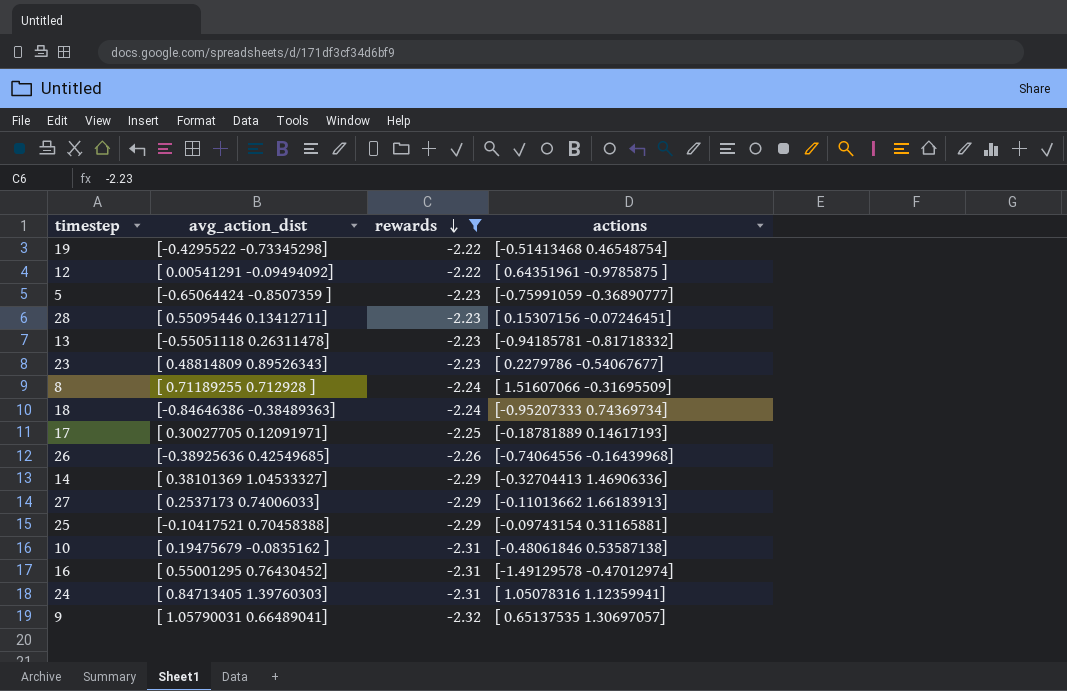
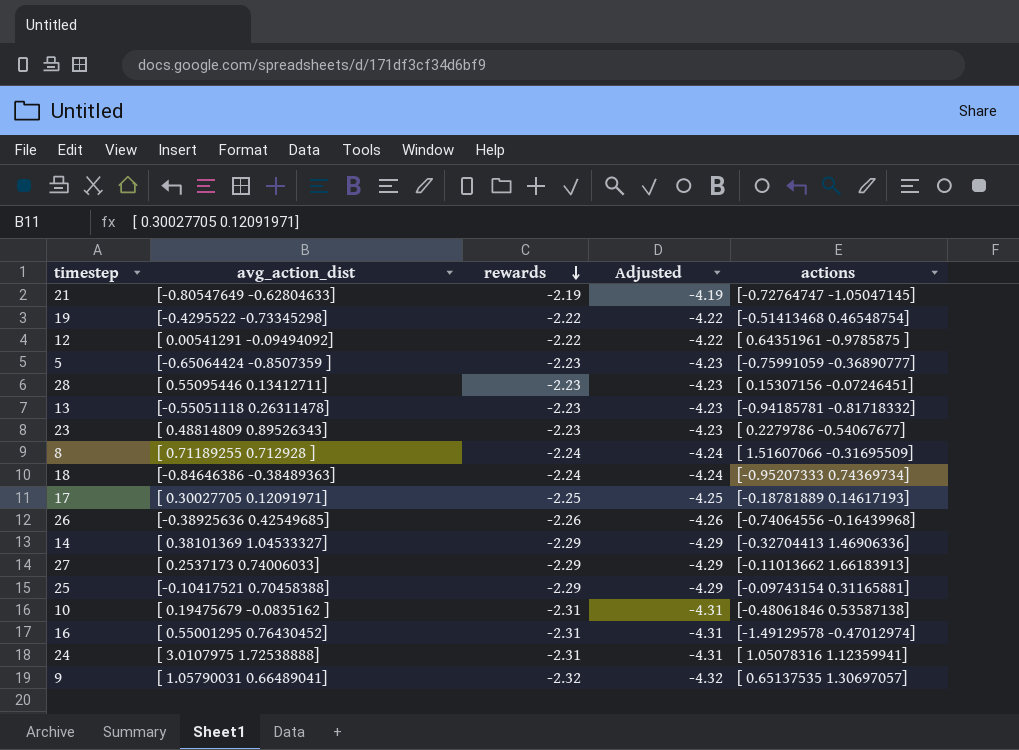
filter: rewards != -2.19 -> none
column Adjusted | formula: none -> [rewards] - 2
24 | avg_action_dist: [ 0.84713405 1.39760303] -> [ 3.0107975 1.72538888]

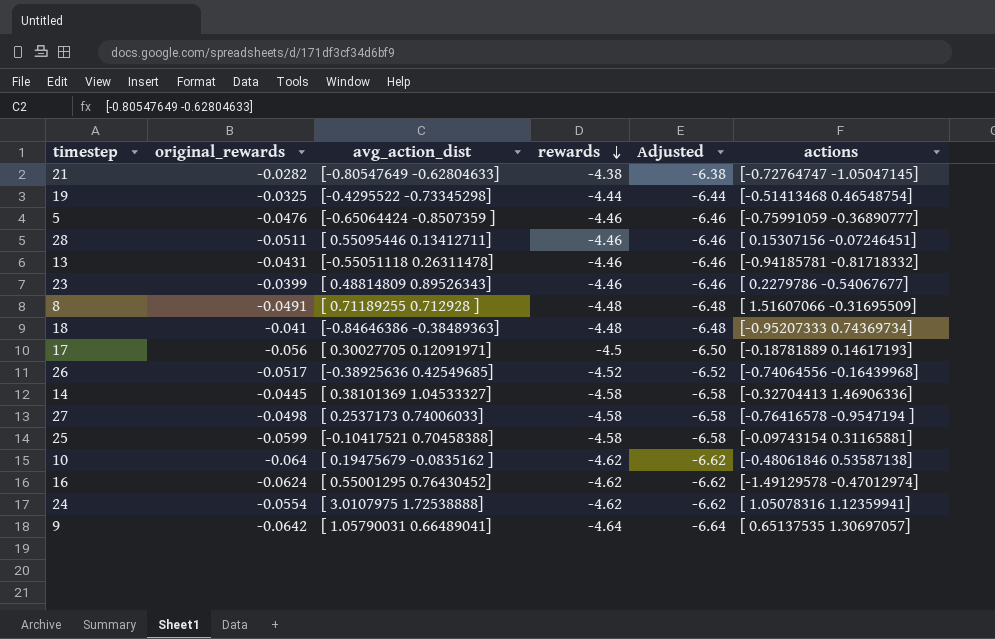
column original_rewards | position: none -> 2
row 12: [ 0.00541291 -0.09494092] | -2.22 | -4.22 | [ 0.64351961 -0.9785875 ] -> none
21 | rewards: -2.19 -> -4.38
21 | Adjusted: -4.19 -> -6.38
19 | rewards: -2.22 -> -4.44
19 | Adjusted: -4.22 -> -6.44
5 | rewards: -2.23 -> -4.46
5 | Adjusted: -4.23 -> -6.46
28 | rewards: -2.23 -> -4.46
28 | Adjusted: -4.23 -> -6.46
13 | rewards: -2.23 -> -4.46
13 | Adjusted: -4.23 -> -6.46
23 | rewards: -2.23 -> -4.46
23 | Adjusted: -4.23 -> -6.46
8 | rewards: -2.24 -> -4.48
8 | Adjusted: -4.24 -> -6.48
18 | rewards: -2.24 -> -4.48
18 | Adjusted: -4.24 -> -6.48
17 | rewards: -2.25 -> -4.5
17 | Adjusted: -4.25 -> -6.50
26 | rewards: -2.26 -> -4.52
26 | Adjusted: -4.26 -> -6.52
14 | rewards: -2.29 -> -4.58
14 | Adjusted: -4.29 -> -6.58
27 | rewards: -2.29 -> -4.58
27 | Adjusted: -4.29 -> -6.58
27 | actions: [-0.11013662 1.66183913] -> [-0.76416578 -0.9547194 ]
25 | rewards: -2.29 -> -4.58
25 | Adjusted: -4.29 -> -6.58
10 | rewards: -2.31 -> -4.62
10 | Adjusted: -4.31 -> -6.62
16 | rewards: -2.31 -> -4.62
16 | Adjusted: -4.31 -> -6.62
24 | rewards: -2.31 -> -4.62
24 | Adjusted: -4.31 -> -6.62
9 | rewards: -2.32 -> -4.64
9 | Adjusted: -4.32 -> -6.64

